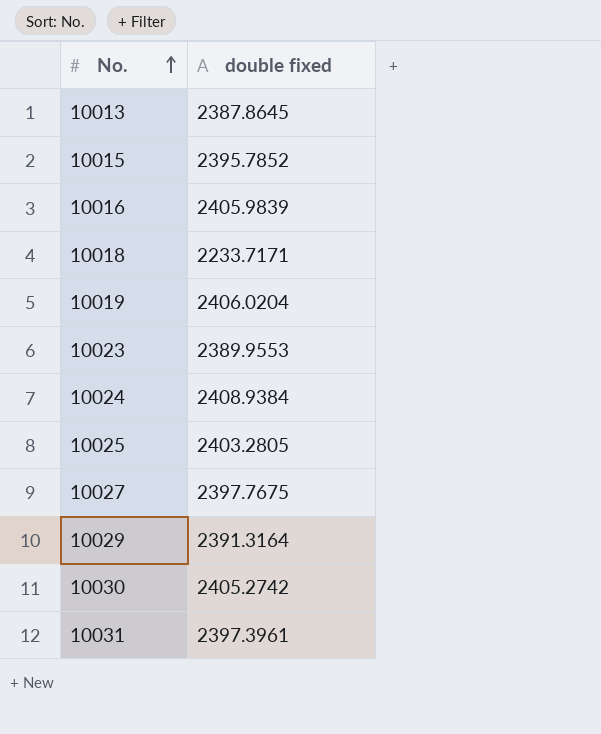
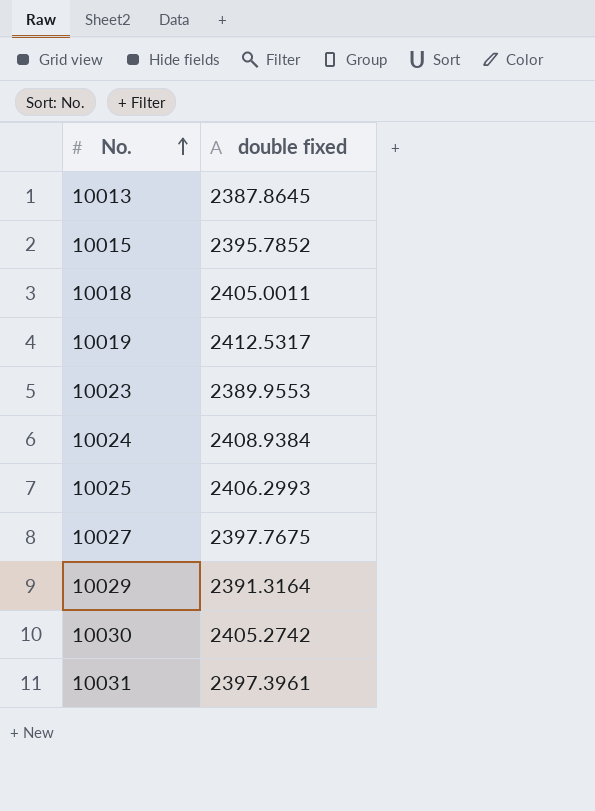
row 10016: 2405.9839 -> none
10018 | double fixed: 2233.7171 -> 2405.0011
10019 | double fixed: 2406.0204 -> 2412.5317
10025 | double fixed: 2403.2805 -> 2406.2993

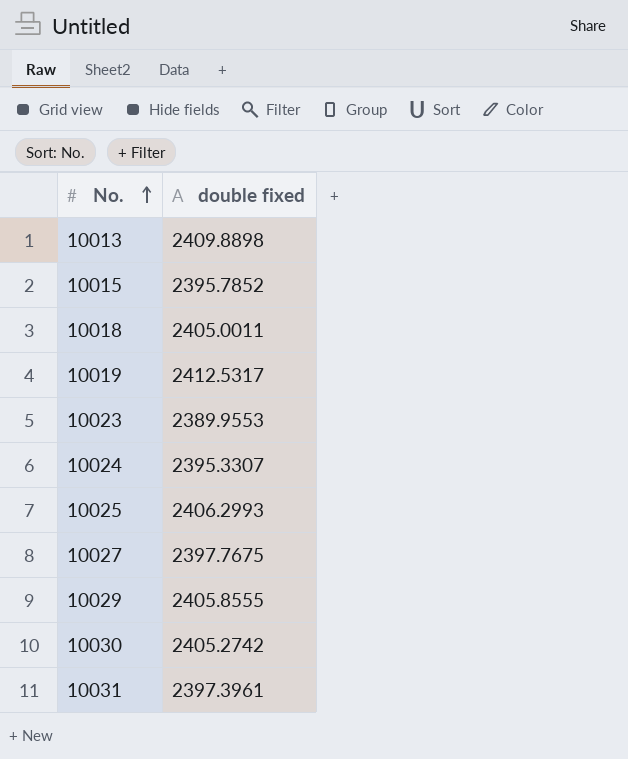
10013 | double fixed: 2387.8645 -> 2409.8898
10024 | double fixed: 2408.9384 -> 2395.3307
10029 | double fixed: 2391.3164 -> 2405.8555

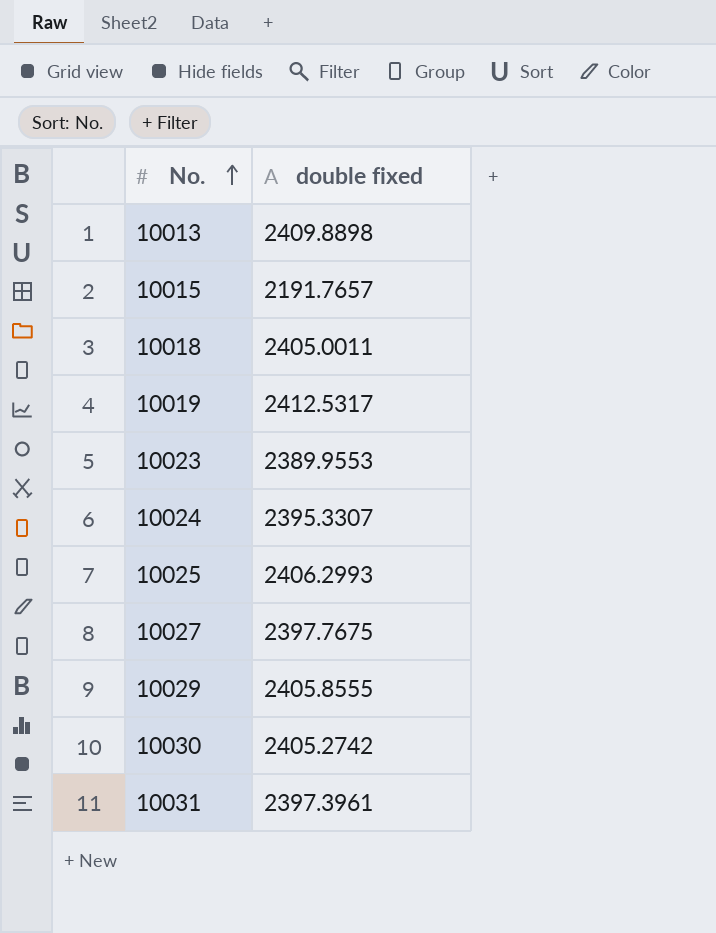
10015 | double fixed: 2395.7852 -> 2191.7657

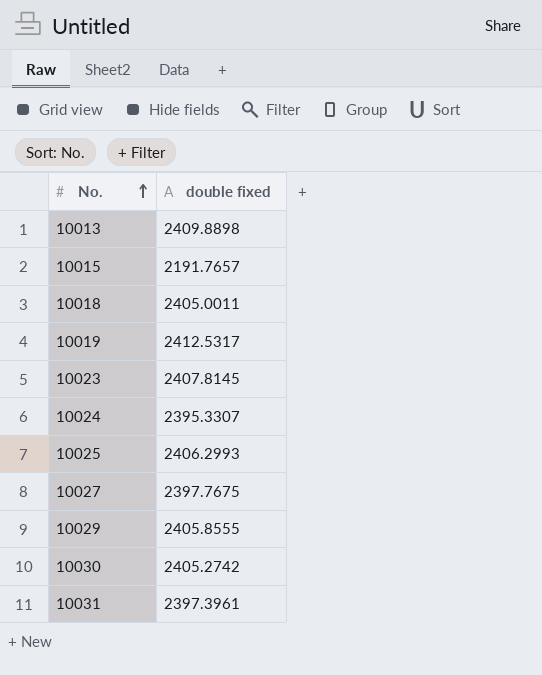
10023 | double fixed: 2389.9553 -> 2407.8145

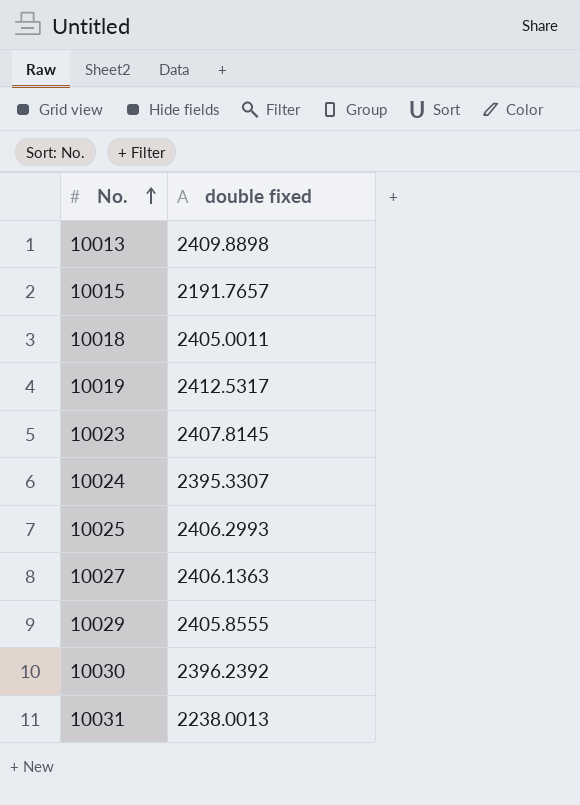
10027 | double fixed: 2397.7675 -> 2406.1363
10030 | double fixed: 2405.2742 -> 2396.2392
10031 | double fixed: 2397.3961 -> 2238.0013

